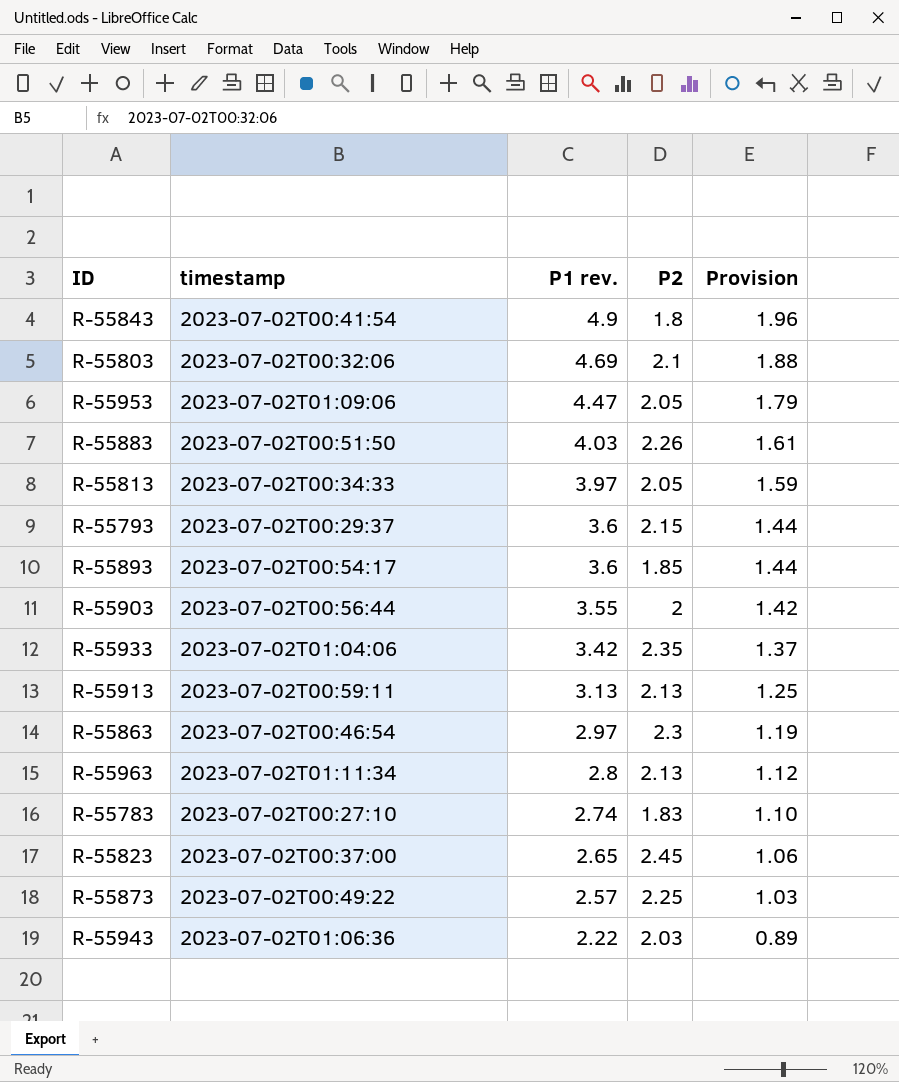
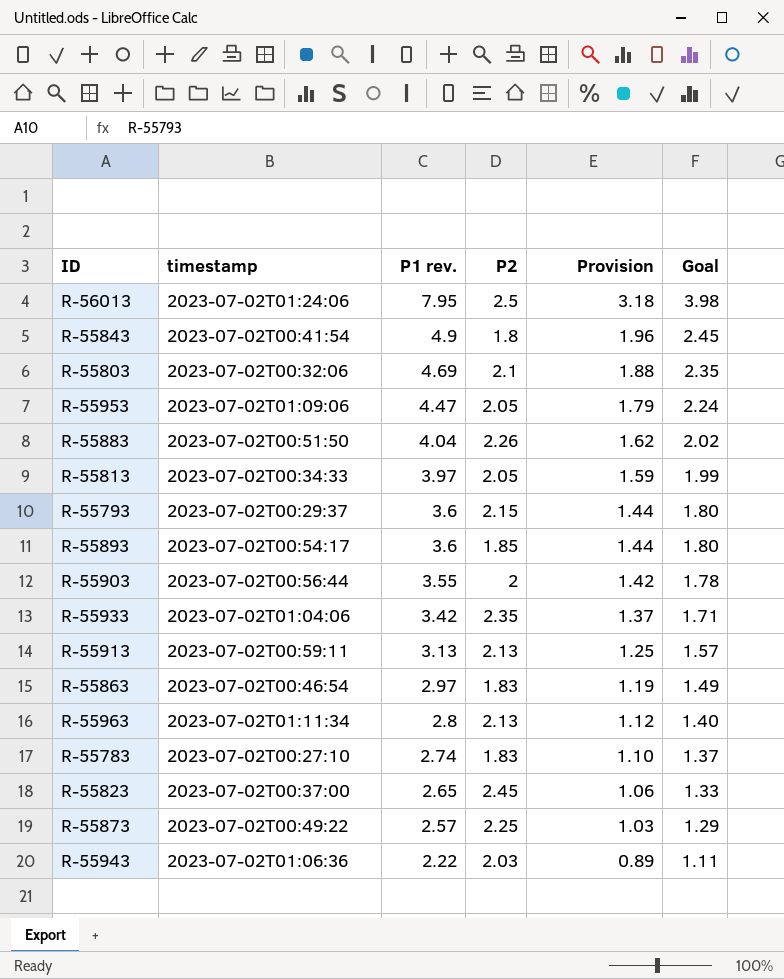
column Goal | formula: none -> [P1 rev.] * 0.5
row R-56013: none -> 2023-07-02T01:24:06 | 7.95 | 2.5 | 3.18 | 3.98
R-55883 | P1 rev.: 4.03 -> 4.04
R-55883 | Provision: 1.61 -> 1.62
R-55863 | P2: 2.3 -> 1.83

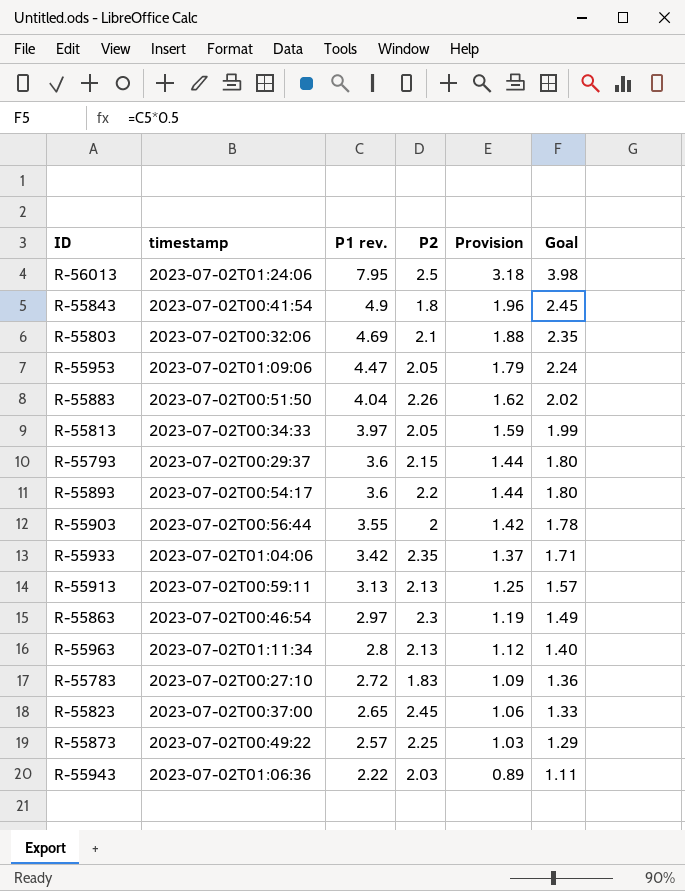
R-55893 | P2: 1.85 -> 2.2
R-55863 | P2: 1.83 -> 2.3
R-55783 | P1 rev.: 2.74 -> 2.72
R-55783 | Provision: 1.10 -> 1.09
R-55783 | Goal: 1.37 -> 1.36

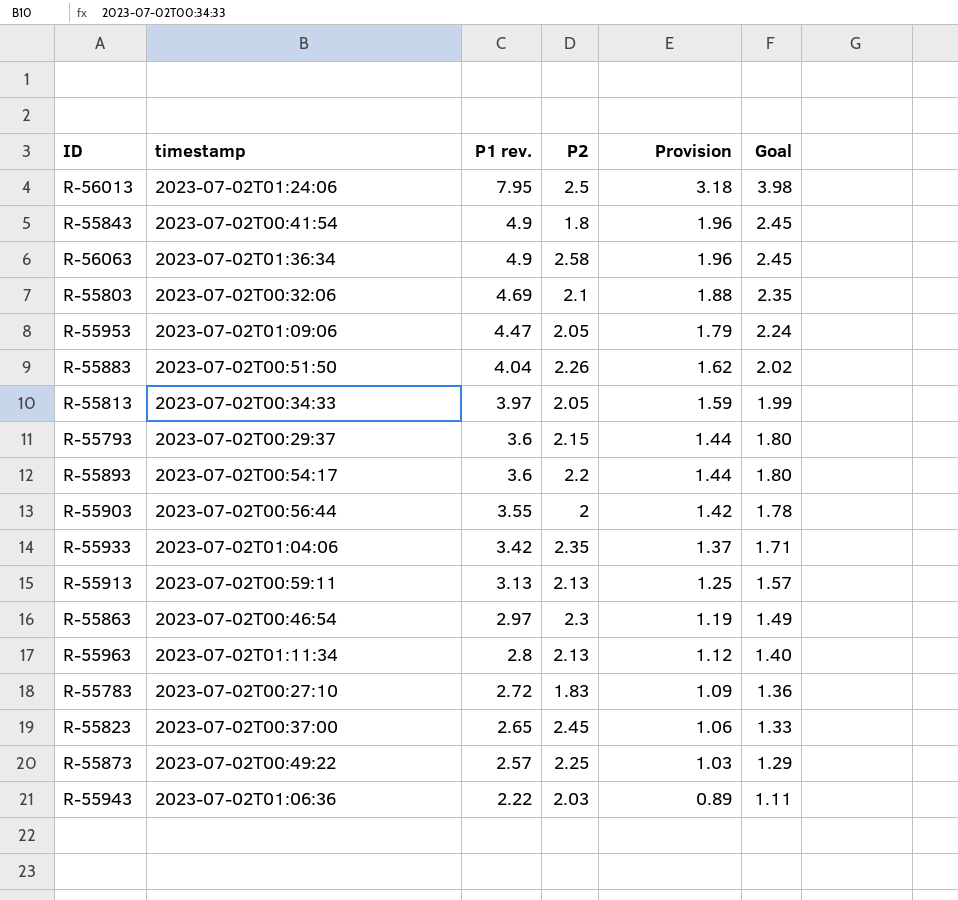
row R-56063: none -> 2023-07-02T01:36:34 | 4.9 | 2.58 | 1.96 | 2.45

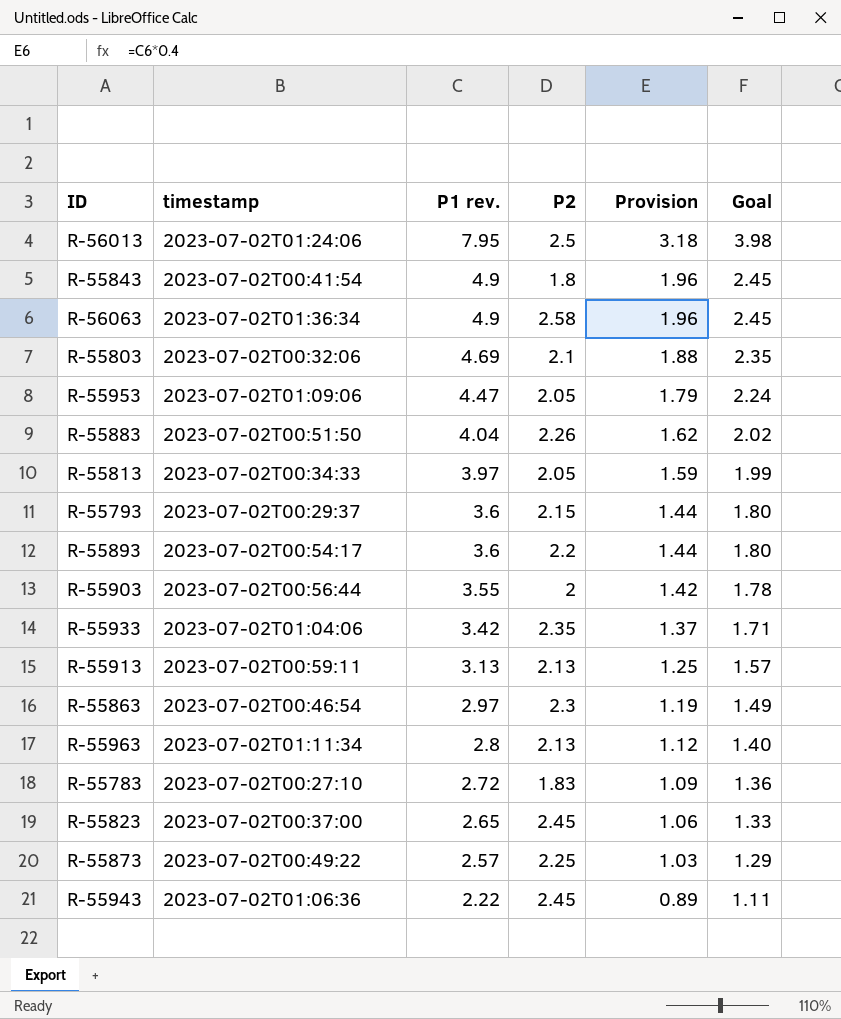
R-55943 | P2: 2.03 -> 2.45

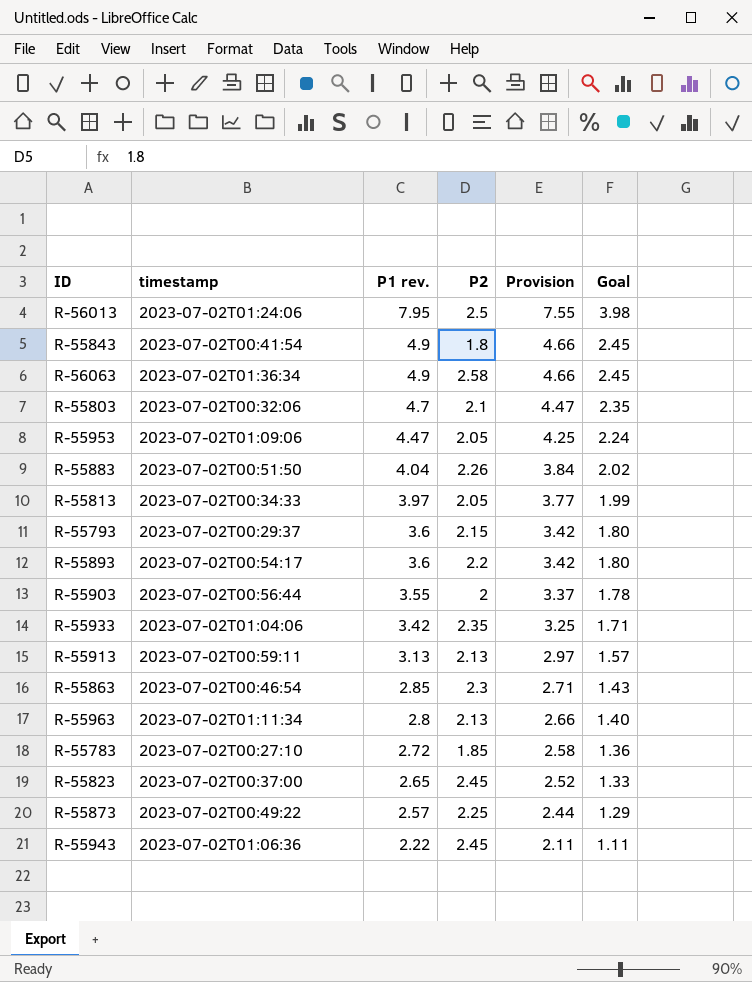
column Provision | formula: [P1 rev.] * 0.4 -> [P1 rev.] * 0.95
R-55803 | P1 rev.: 4.69 -> 4.7
R-55863 | P1 rev.: 2.97 -> 2.85
R-55863 | Goal: 1.49 -> 1.43
R-55783 | P2: 1.83 -> 1.85

